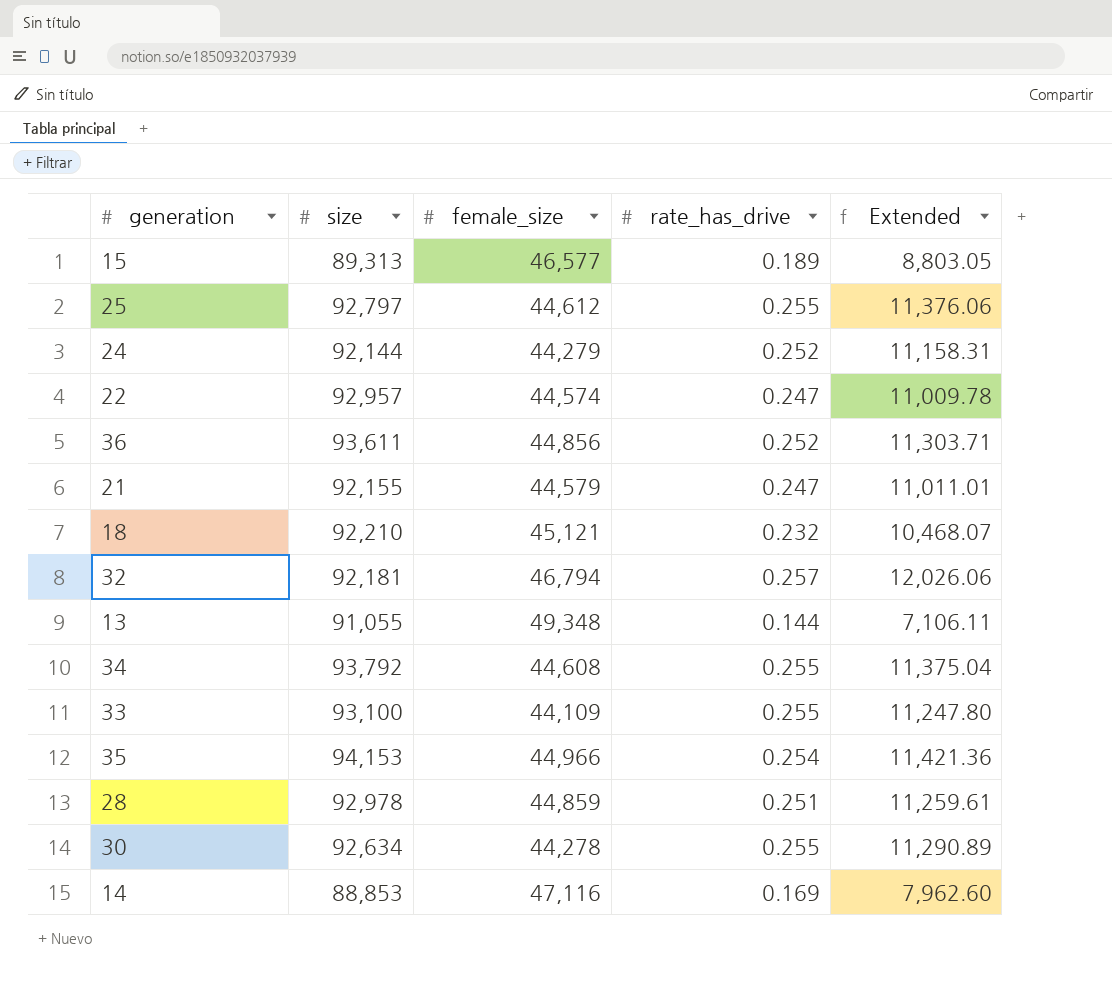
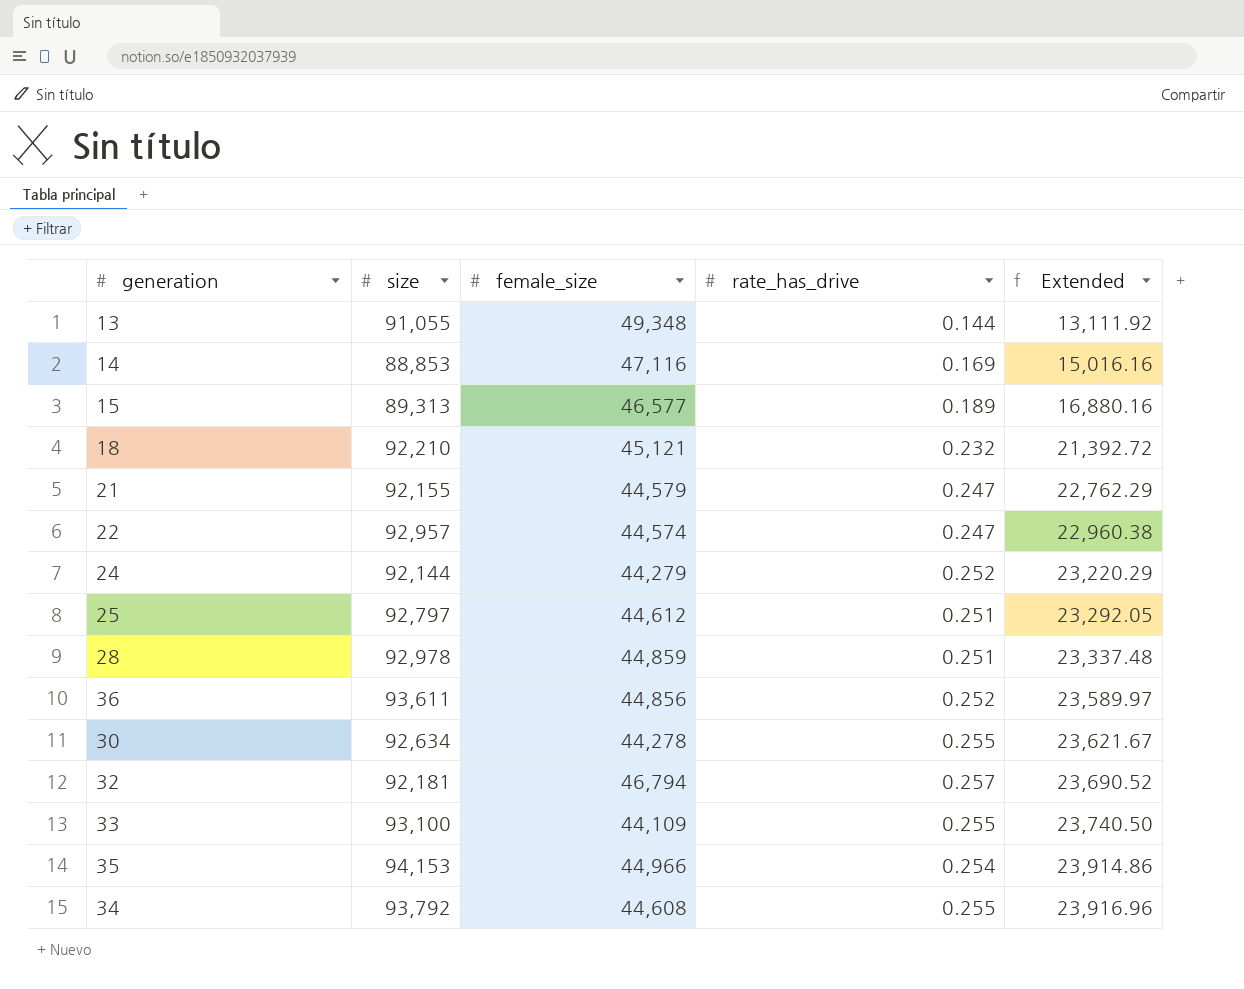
row order: none -> Extended ascending
column Extended | formula: [female_size] * [rate_has_drive] -> [size] * [rate_has_drive]
25 | rate_has_drive: 0.255 -> 0.251

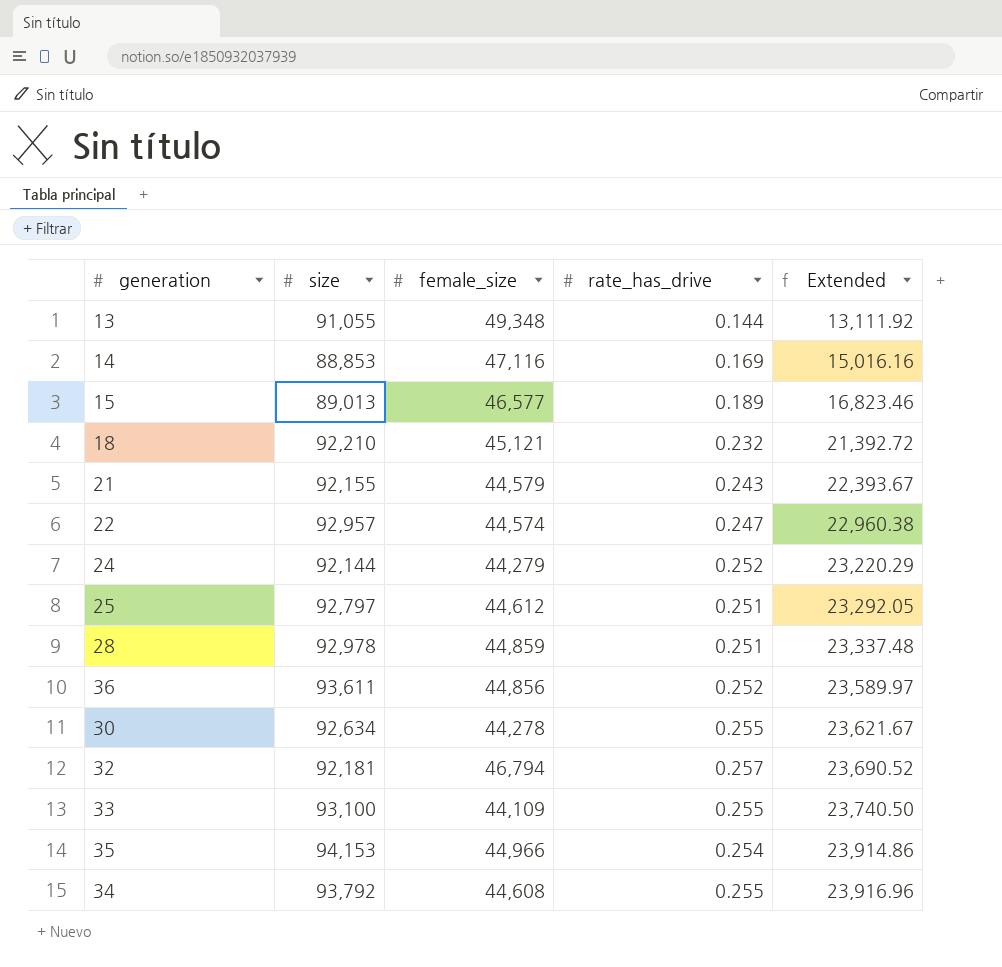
15 | size: 89,313 -> 89,013
15 | Extended: 16,880.16 -> 16,823.46
21 | rate_has_drive: 0.247 -> 0.243
21 | Extended: 22,762.29 -> 22,393.67

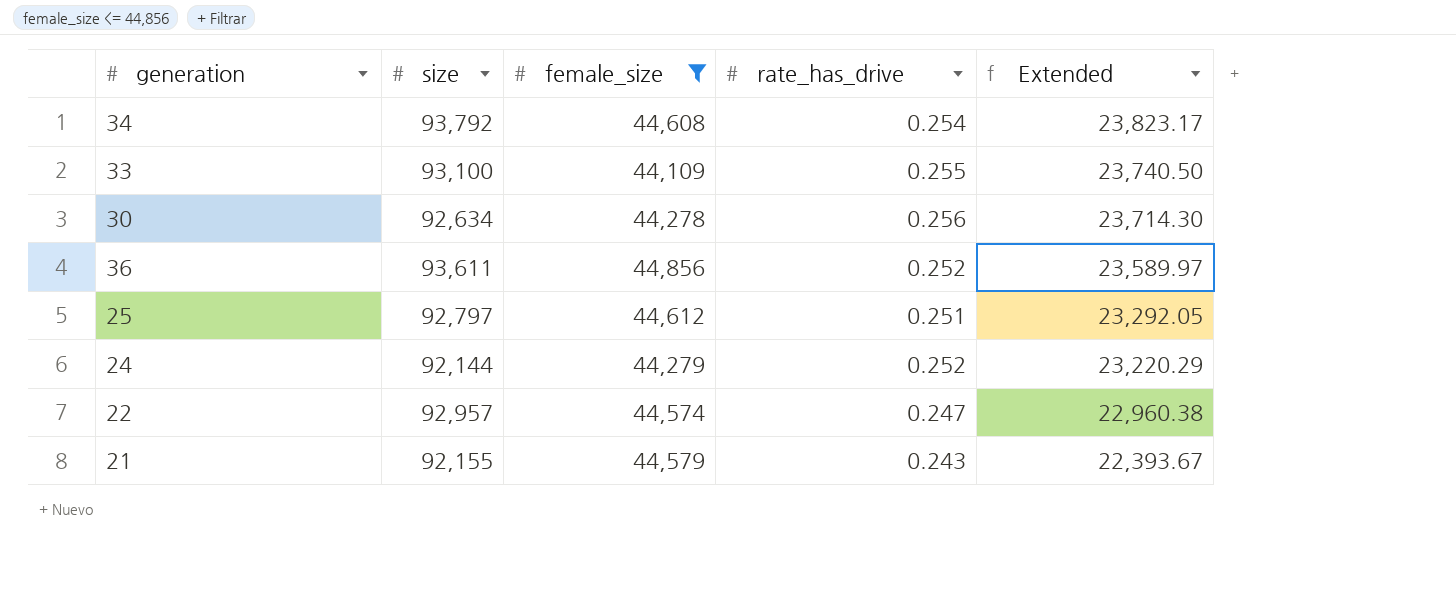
filter: none -> female_size <= 44,856
row order: Extended ascending -> Extended descending
34 | rate_has_drive: 0.255 -> 0.254
34 | Extended: 23,916.96 -> 23,823.17
30 | rate_has_drive: 0.255 -> 0.256
30 | Extended: 23,621.67 -> 23,714.30

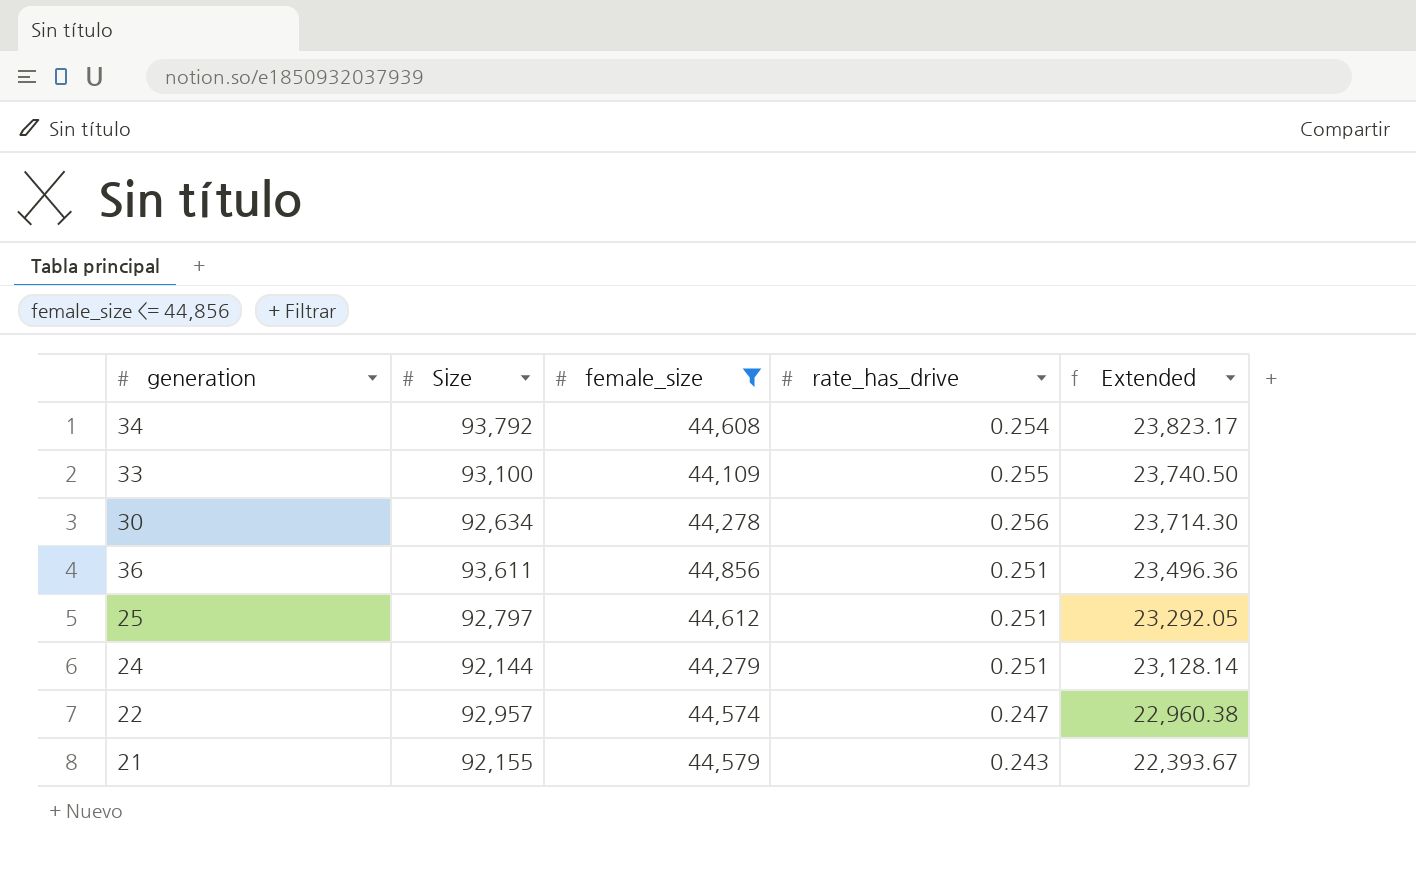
column name: size -> Size
36 | rate_has_drive: 0.252 -> 0.251
36 | Extended: 23,589.97 -> 23,496.36
24 | rate_has_drive: 0.252 -> 0.251
24 | Extended: 23,220.29 -> 23,128.14

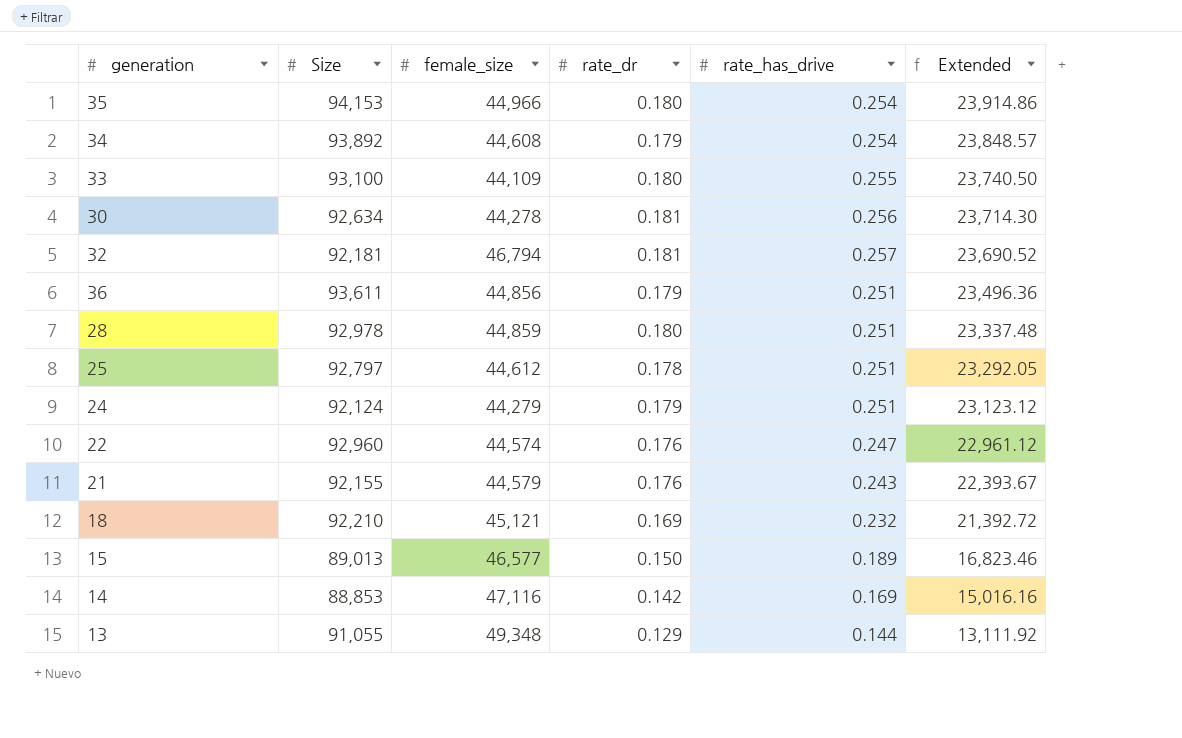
filter: female_size <= 44,856 -> none
column rate_dr | position: none -> 4
34 | Size: 93,792 -> 93,892
34 | Extended: 23,823.17 -> 23,848.57
24 | Size: 92,144 -> 92,124
24 | Extended: 23,128.14 -> 23,123.12
22 | Size: 92,957 -> 92,960
22 | Extended: 22,960.38 -> 22,961.12

